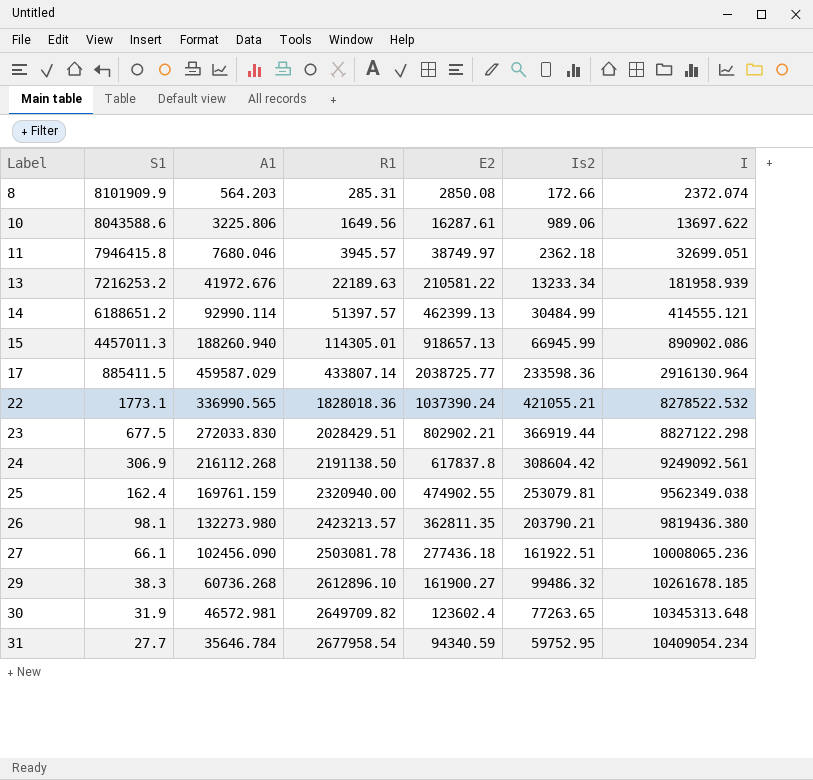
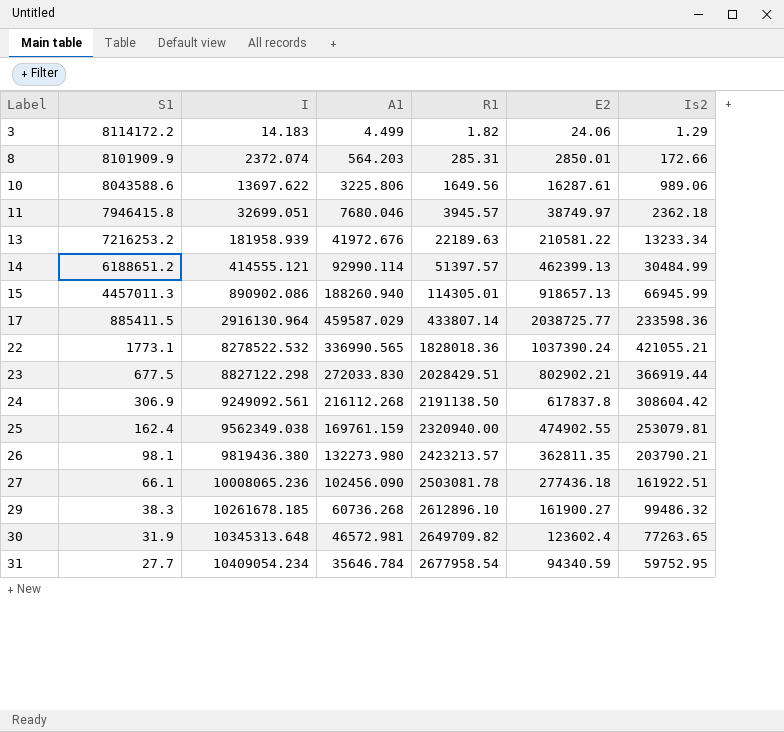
column I | position: 7 -> 3
row 3: none -> 8114172.2 | 14.183 | 4.499 | 1.82 | 24.06 | 1.29
8 | E2: 2850.08 -> 2850.01

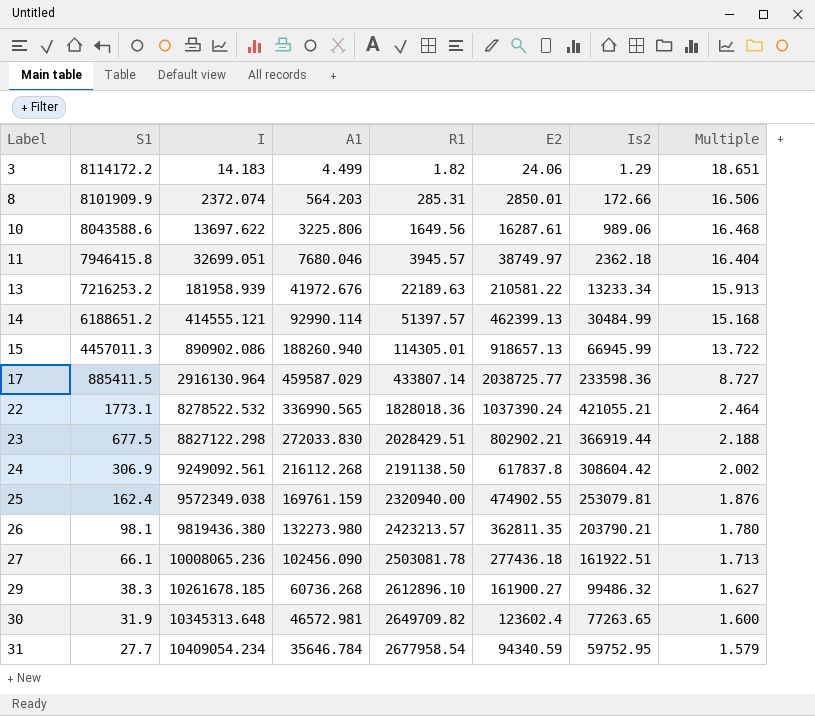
column Multiple | formula: none -> [E2] / [Is2]
25 | I: 9562349.038 -> 9572349.038

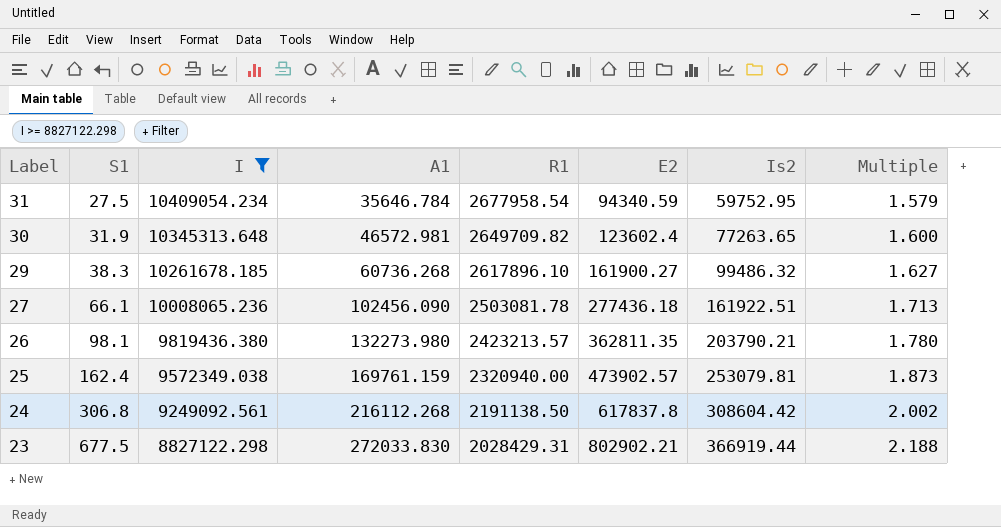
filter: none -> I >= 8827122.298
row order: Label ascending -> Label descending
31 | S1: 27.7 -> 27.5
29 | R1: 2612896.10 -> 2617896.10
25 | E2: 474902.55 -> 473902.57
25 | Multiple: 1.876 -> 1.873
24 | S1: 306.9 -> 306.8
23 | R1: 2028429.51 -> 2028429.31

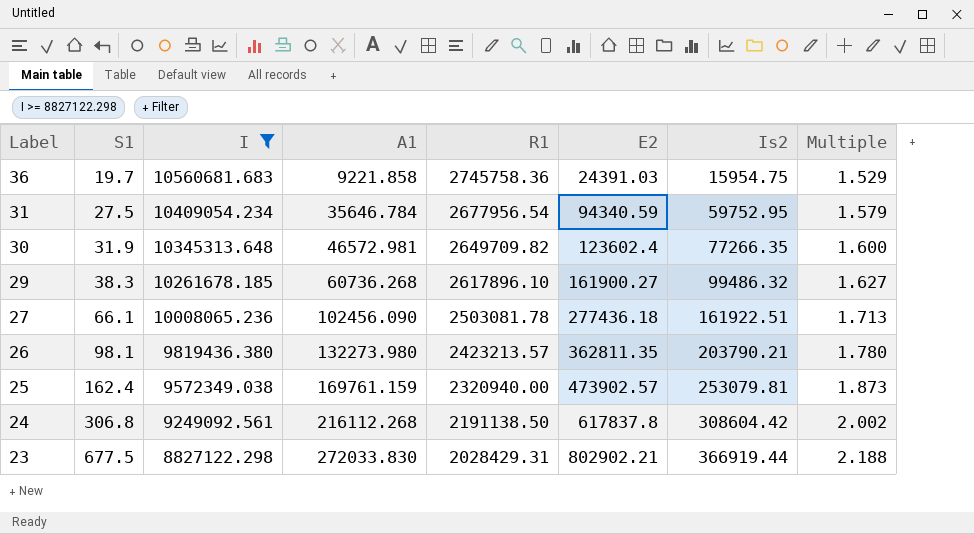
row 36: none -> 19.7 | 10560681.683 | 9221.858 | 2745758.36 | 24391.03 | 15954.75 | 1.529
31 | R1: 2677958.54 -> 2677956.54
30 | Is2: 77263.65 -> 77266.35

